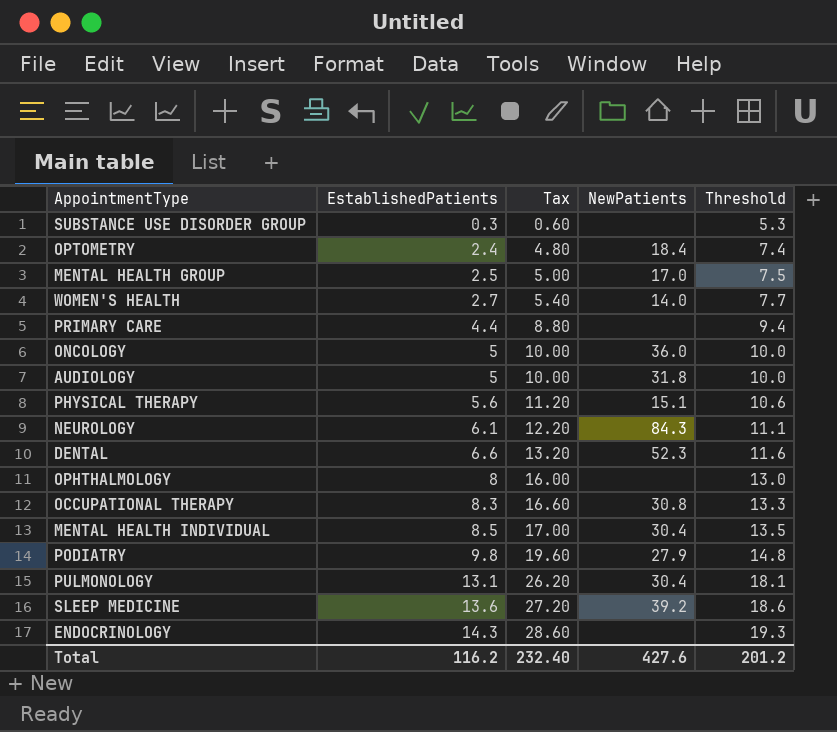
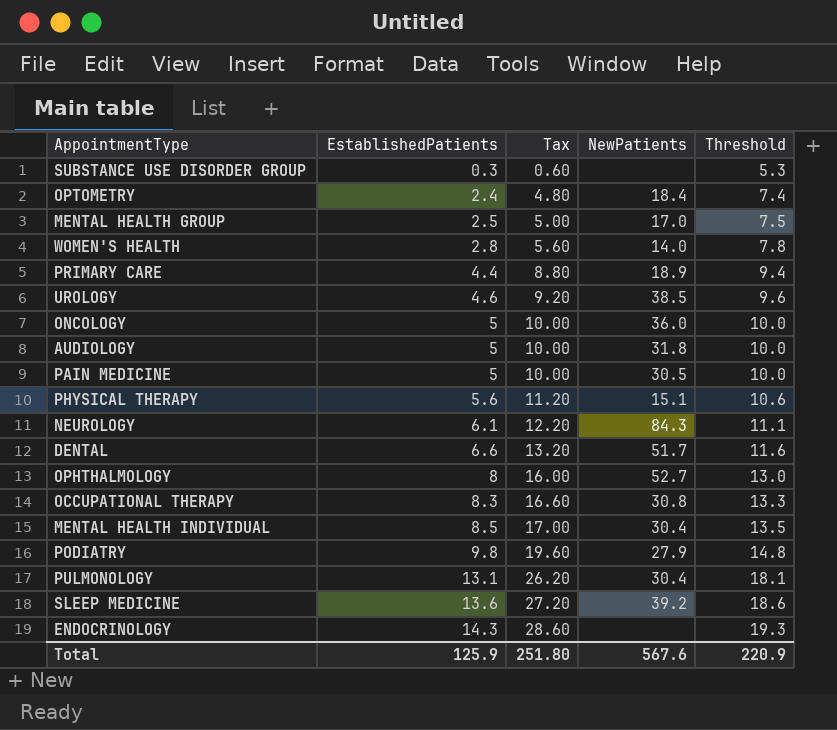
WOMEN'S HEALTH | EstablishedPatients: 2.7 -> 2.8
WOMEN'S HEALTH | Tax: 5.40 -> 5.60
WOMEN'S HEALTH | Threshold: 7.7 -> 7.8
PRIMARY CARE | NewPatients: none -> 18.9
row UROLOGY: none -> 4.6 | 9.20 | 38.5 | 9.6
row PAIN MEDICINE: none -> 5 | 10.00 | 30.5 | 10.0
DENTAL | NewPatients: 52.3 -> 51.7
OPHTHALMOLOGY | NewPatients: none -> 52.7
Total | EstablishedPatients: 116.2 -> 125.9
Total | Tax: 232.40 -> 251.80
Total | NewPatients: 427.6 -> 567.6
Total | Threshold: 201.2 -> 220.9

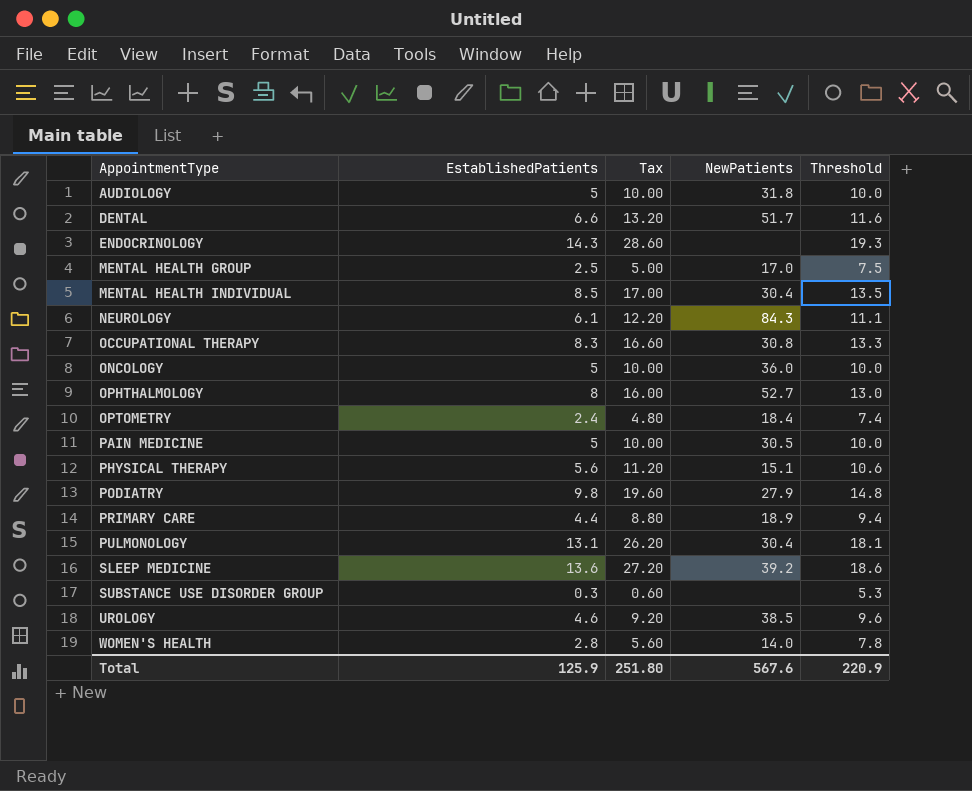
row order: EstablishedPatients ascending -> AppointmentType ascending

